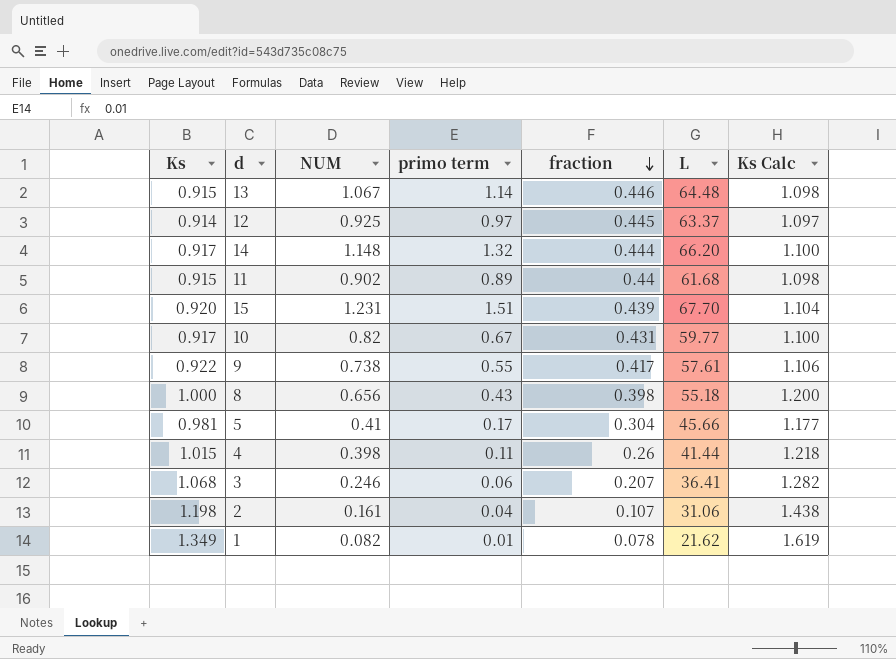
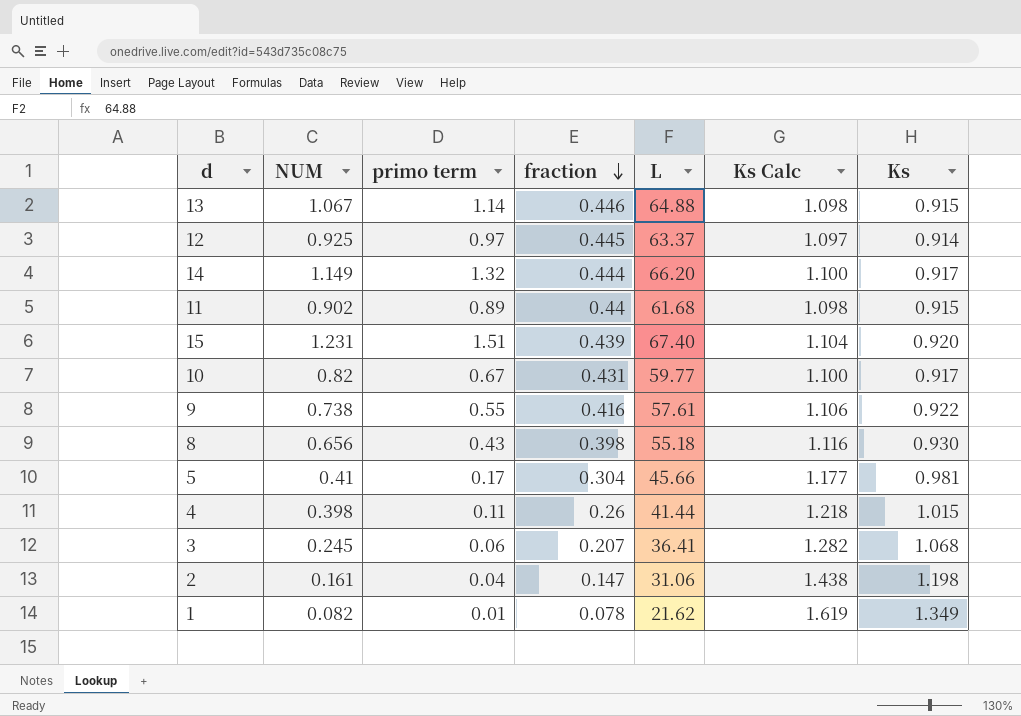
column Ks | position: 1 -> 7
13 | L: 64.48 -> 64.88
14 | NUM: 1.148 -> 1.149
15 | L: 67.70 -> 67.40
9 | fraction: 0.417 -> 0.416
8 | Ks Calc: 1.200 -> 1.116
8 | Ks: 1.000 -> 0.930
3 | NUM: 0.246 -> 0.245
2 | fraction: 0.107 -> 0.147

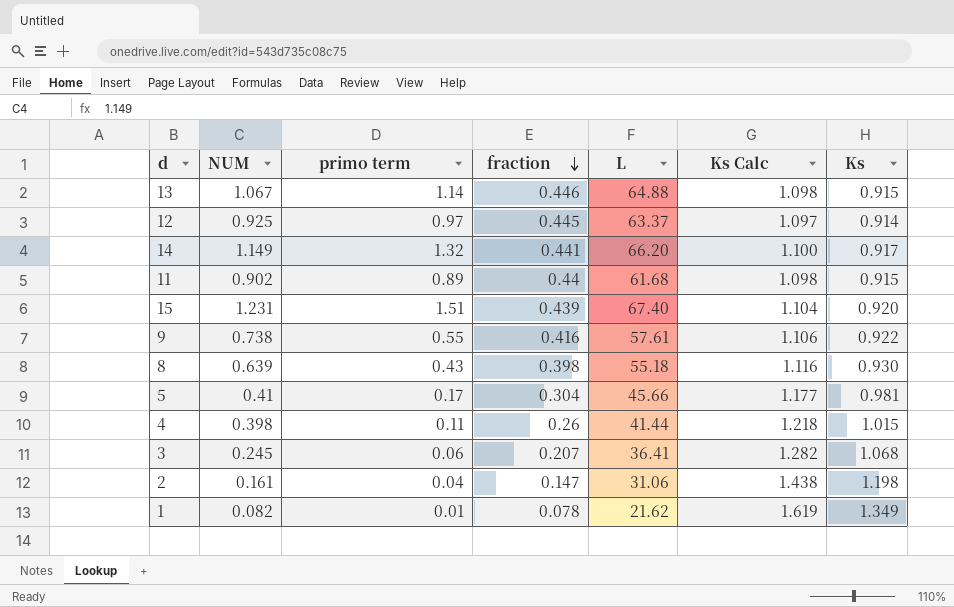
row 10: 0.82 | 0.67 | 0.431 | 59.77 | 1.100 | 0.917 -> none
14 | fraction: 0.444 -> 0.441
8 | NUM: 0.656 -> 0.639

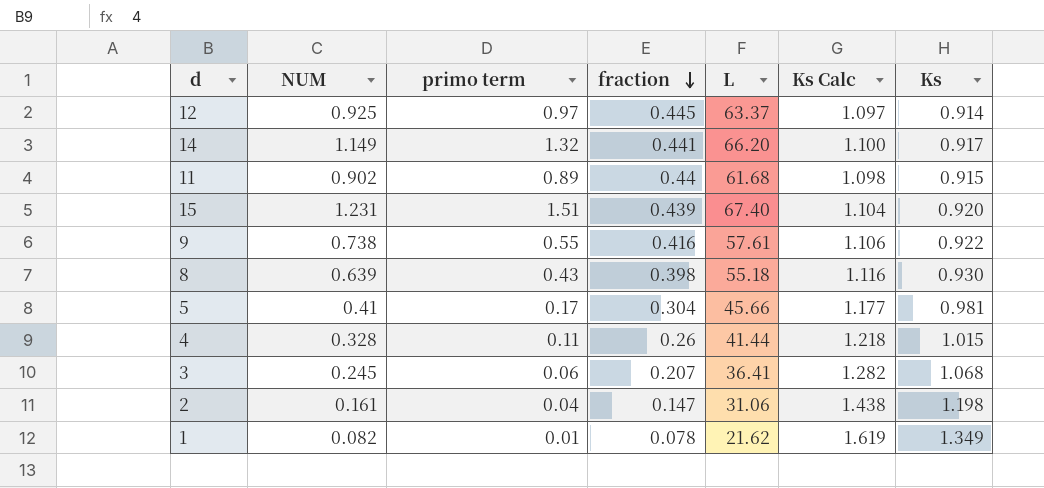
row 13: 1.067 | 1.14 | 0.446 | 64.88 | 1.098 | 0.915 -> none
4 | NUM: 0.398 -> 0.328

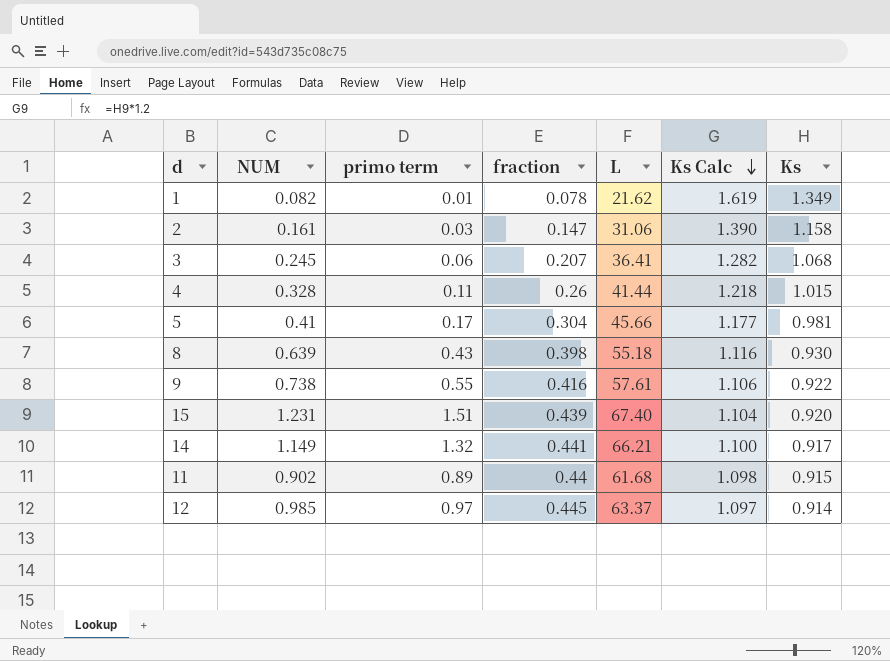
row order: fraction descending -> Ks Calc descending
2 | primo term: 0.04 -> 0.03
2 | Ks Calc: 1.438 -> 1.390
2 | Ks: 1.198 -> 1.158
14 | L: 66.20 -> 66.21
12 | NUM: 0.925 -> 0.985

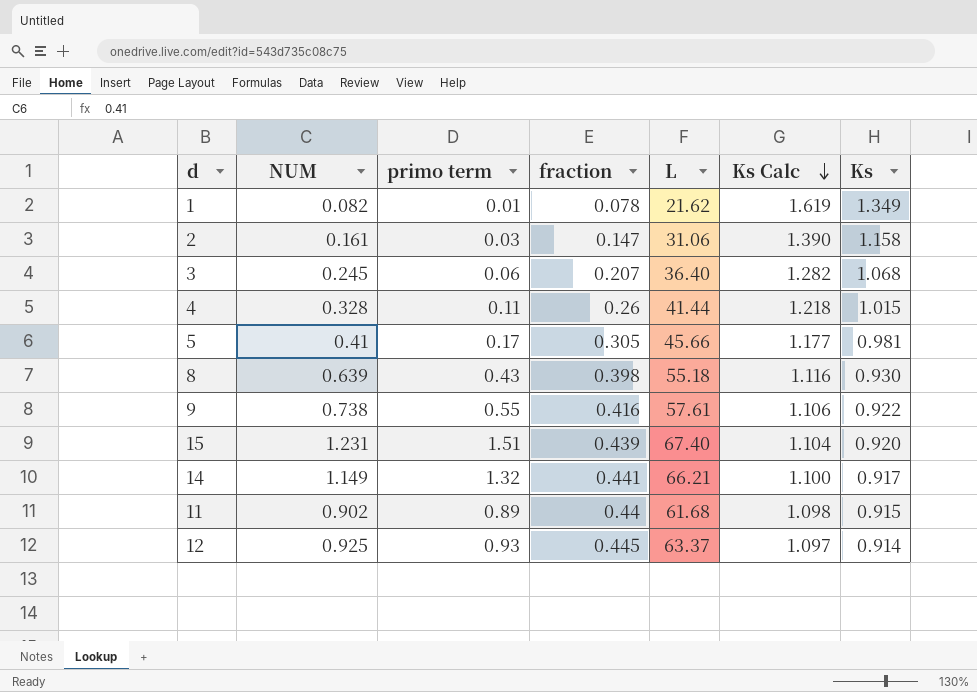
3 | L: 36.41 -> 36.40
5 | fraction: 0.304 -> 0.305
12 | NUM: 0.985 -> 0.925
12 | primo term: 0.97 -> 0.93

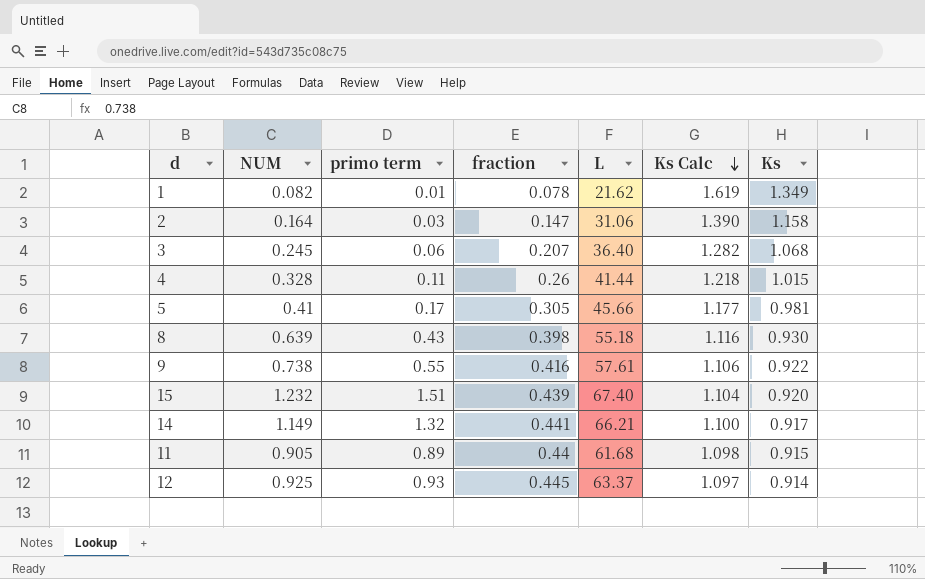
2 | NUM: 0.161 -> 0.164
15 | NUM: 1.231 -> 1.232
11 | NUM: 0.902 -> 0.905

